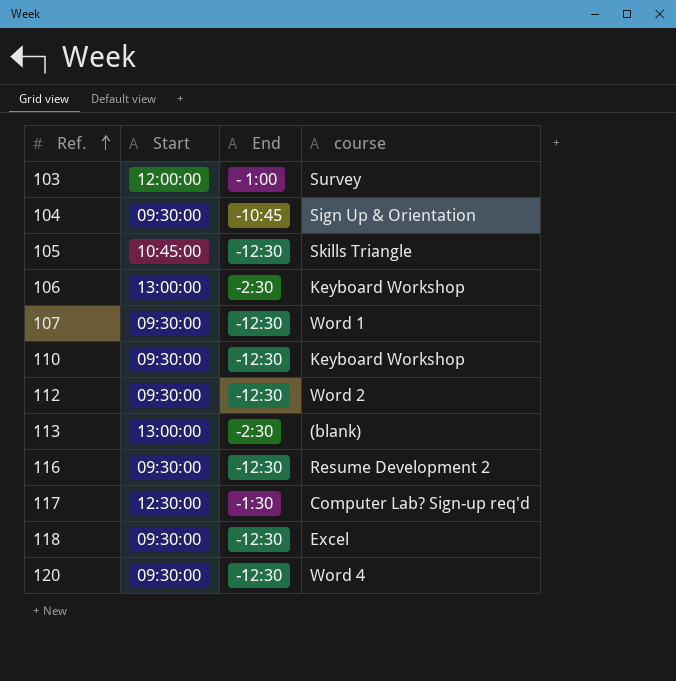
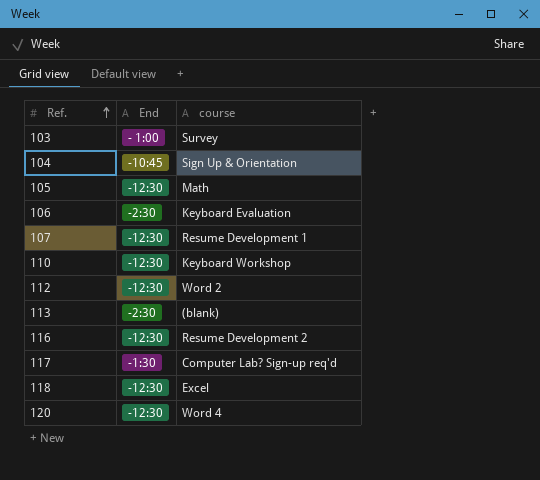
column Start | position: 2 -> none
105 | course: Skills Triangle -> Math
106 | course: Keyboard Workshop -> Keyboard Evaluation
107 | course: Word 1 -> Resume Development 1

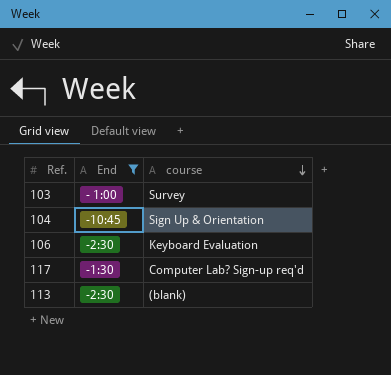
filter: none -> End != -12:30
row order: Ref. ascending -> course descending

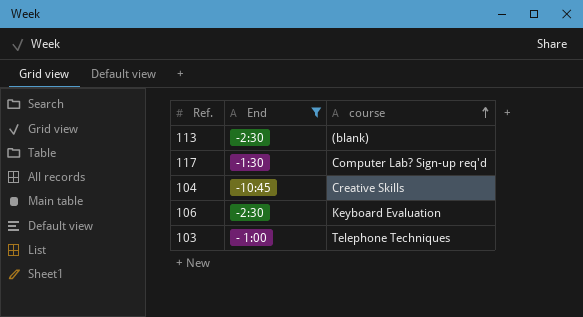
row order: course descending -> course ascending
104 | course: Sign Up & Orientation -> Creative Skills
103 | course: Survey -> Telephone Techniques

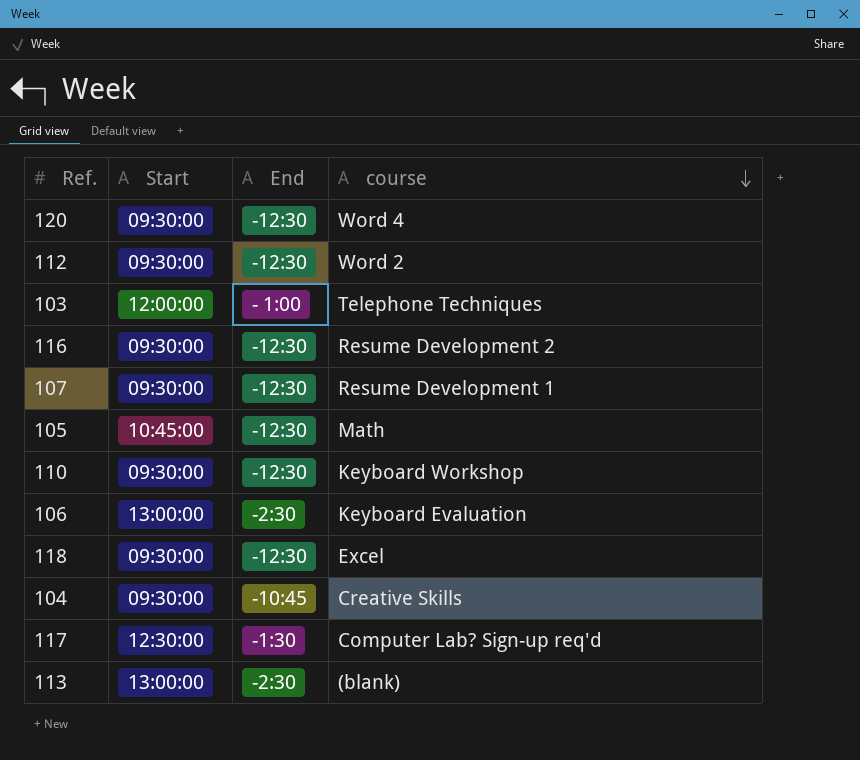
filter: End != -12:30 -> none
row order: course ascending -> course descending
column Start | position: none -> 2

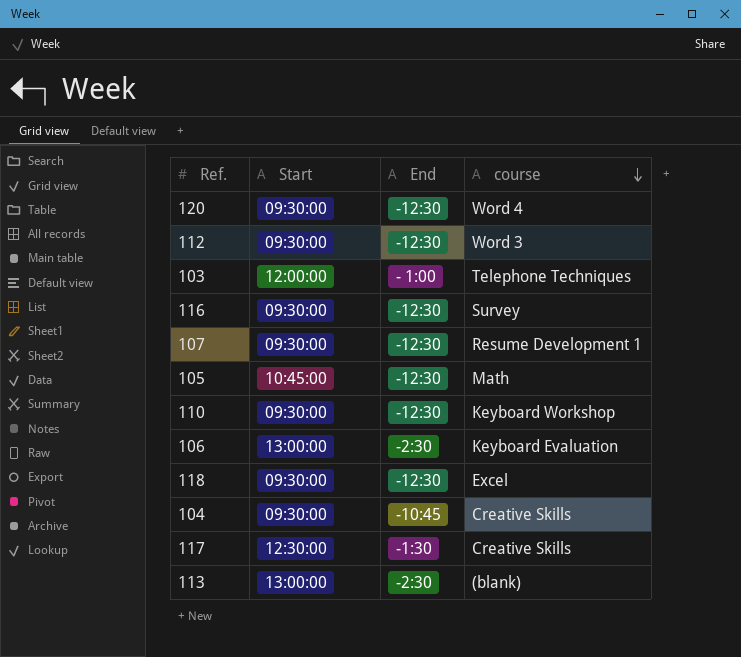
112 | course: Word 2 -> Word 3
116 | course: Resume Development 2 -> Survey
117 | course: Computer Lab? Sign-up req'd -> Creative Skills

